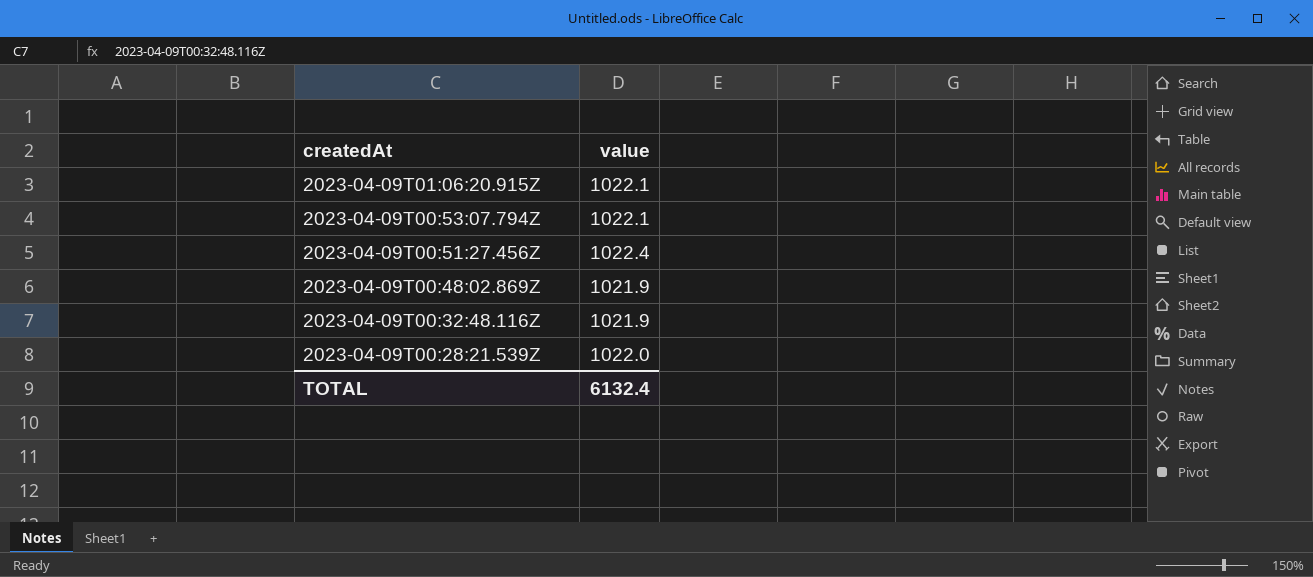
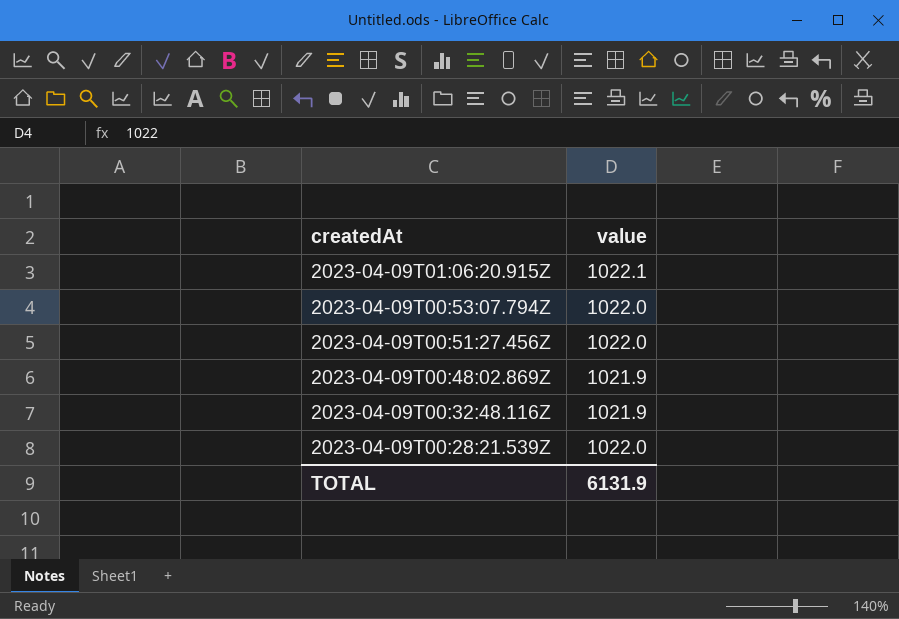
2023-04-09T00:53:07.794Z | value: 1022.1 -> 1022.0
2023-04-09T00:51:27.456Z | value: 1022.4 -> 1022.0
TOTAL | value: 6132.4 -> 6131.9

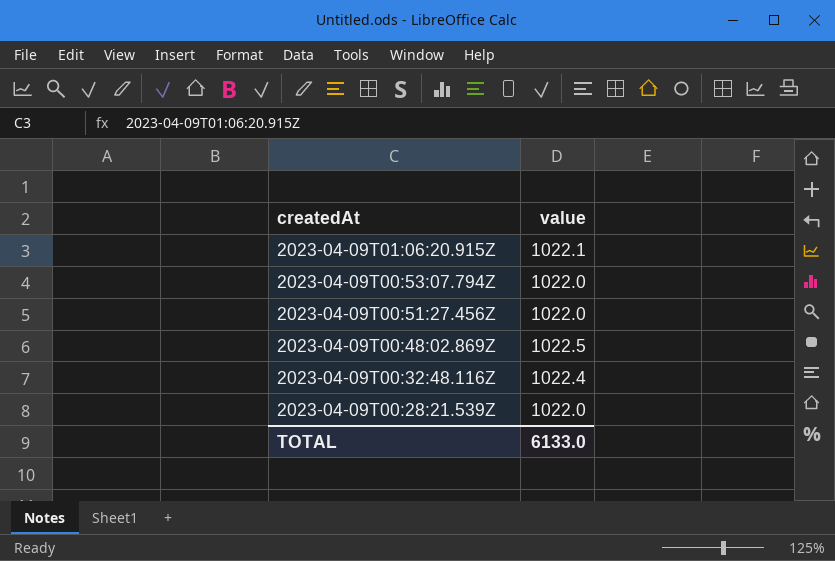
2023-04-09T00:48:02.869Z | value: 1021.9 -> 1022.5
2023-04-09T00:32:48.116Z | value: 1021.9 -> 1022.4
TOTAL | value: 6131.9 -> 6133.0

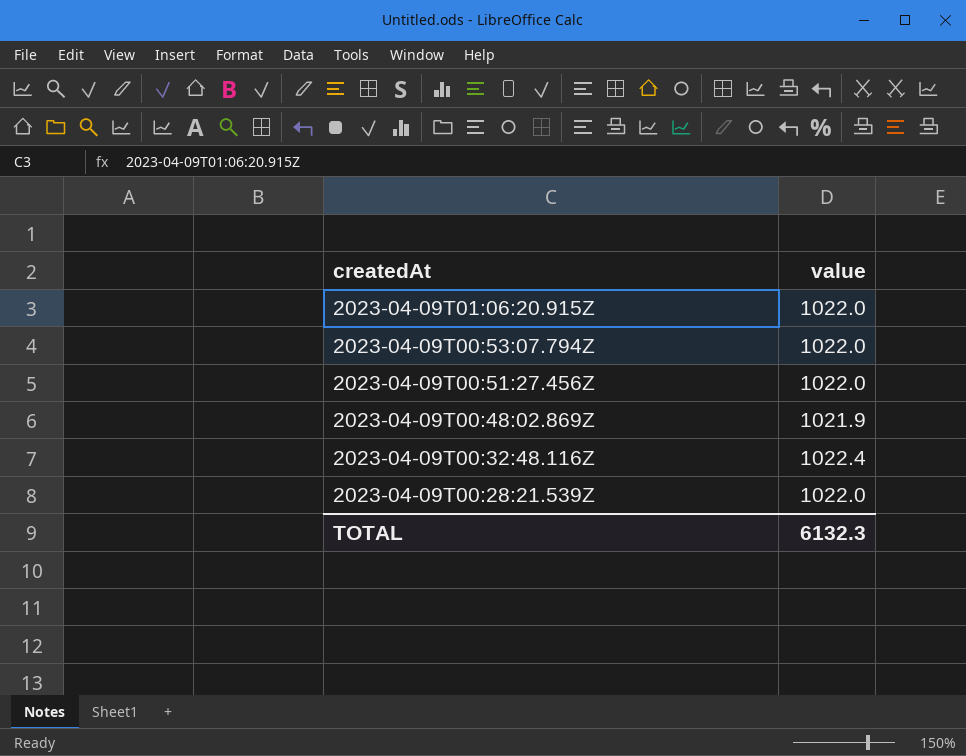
2023-04-09T01:06:20.915Z | value: 1022.1 -> 1022.0
2023-04-09T00:48:02.869Z | value: 1022.5 -> 1021.9
TOTAL | value: 6133.0 -> 6132.3

